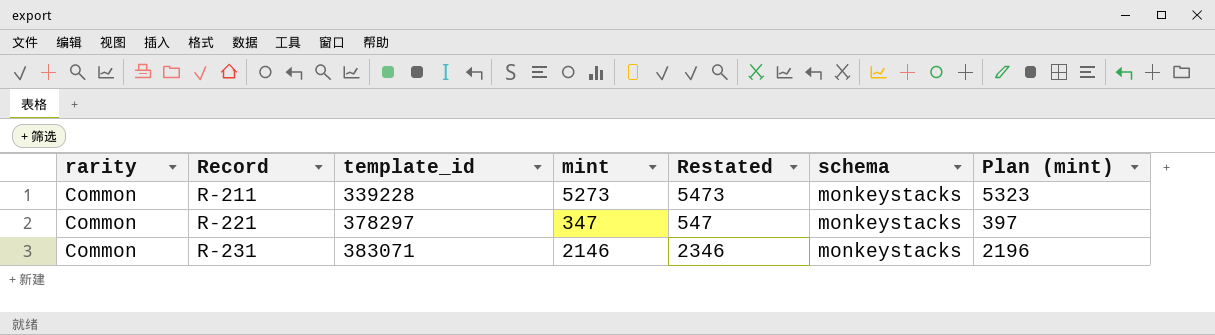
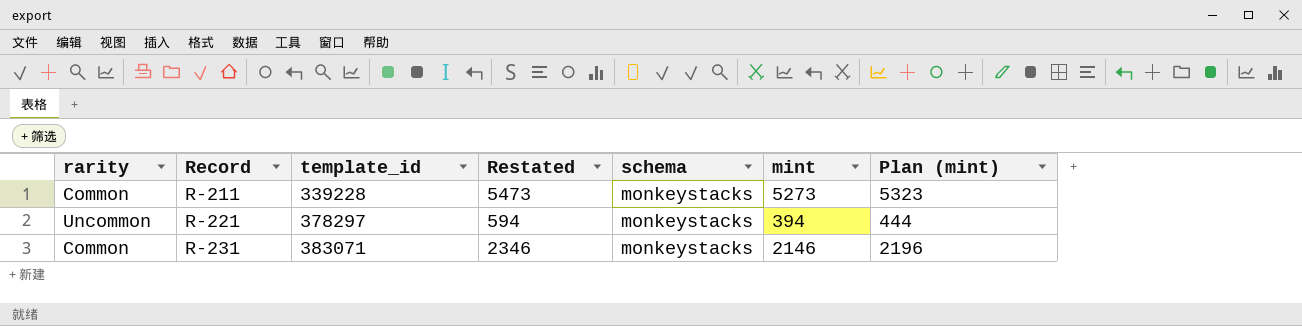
column mint | position: 4 -> 6
R-221 | rarity: Common -> Uncommon
R-221 | Restated: 547 -> 594
R-221 | mint: 347 -> 394
R-221 | Plan (mint): 397 -> 444

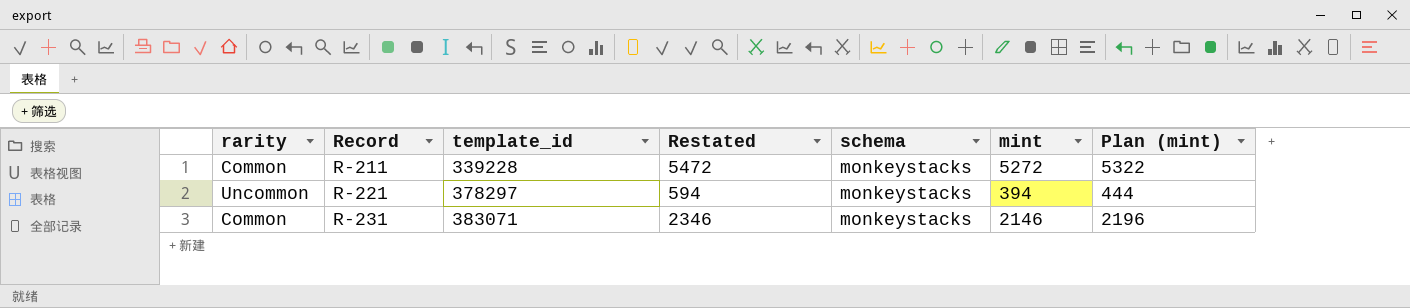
R-211 | Restated: 5473 -> 5472
R-211 | mint: 5273 -> 5272
R-211 | Plan (mint): 5323 -> 5322

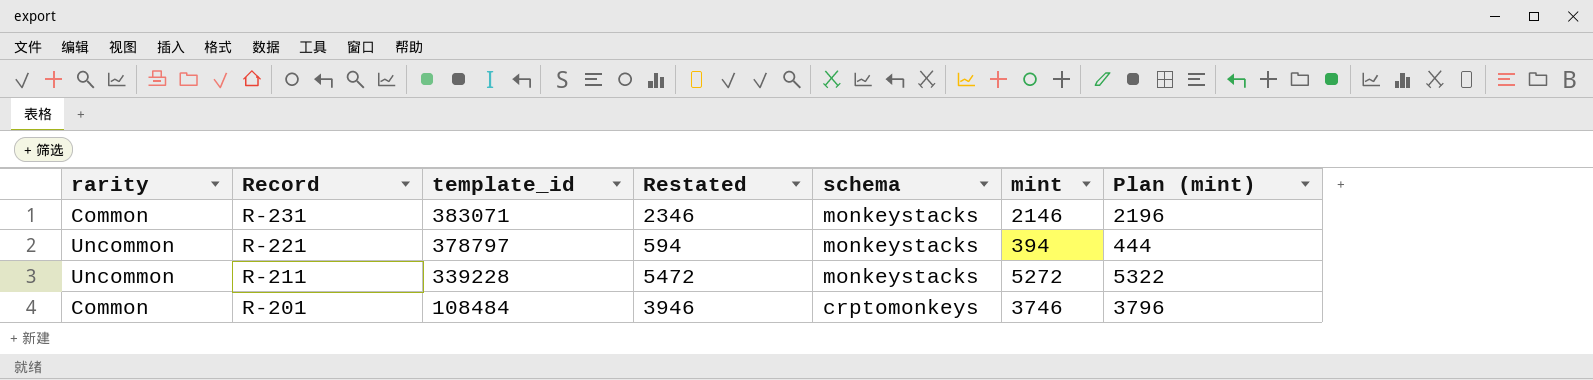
row order: Record ascending -> Record descending
R-221 | template_id: 378297 -> 378797
R-211 | rarity: Common -> Uncommon
row R-201: none -> Common | 108484 | 3946 | crptomonkeys | 3746 | 3796

